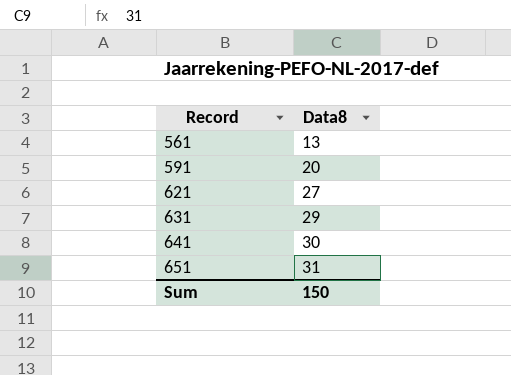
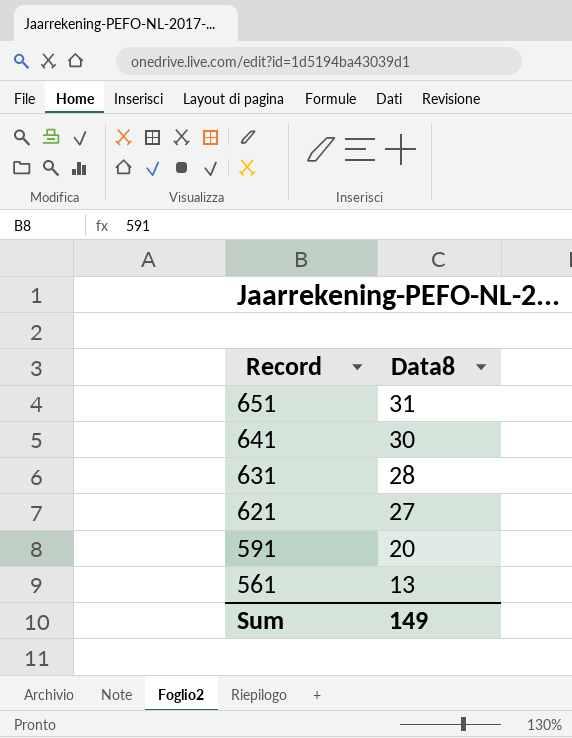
row order: Record ascending -> Record descending
631 | Data8: 29 -> 28
Sum | Data8: 150 -> 149

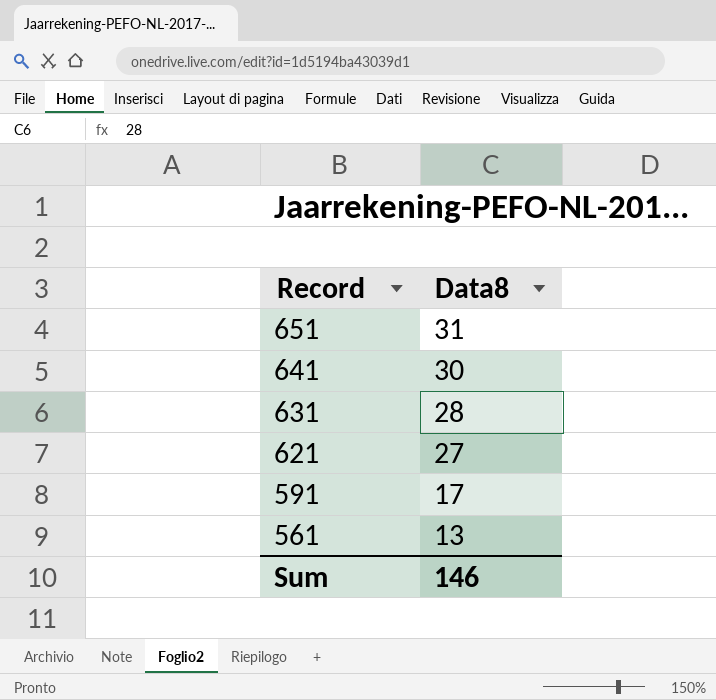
591 | Data8: 20 -> 17
Sum | Data8: 149 -> 146

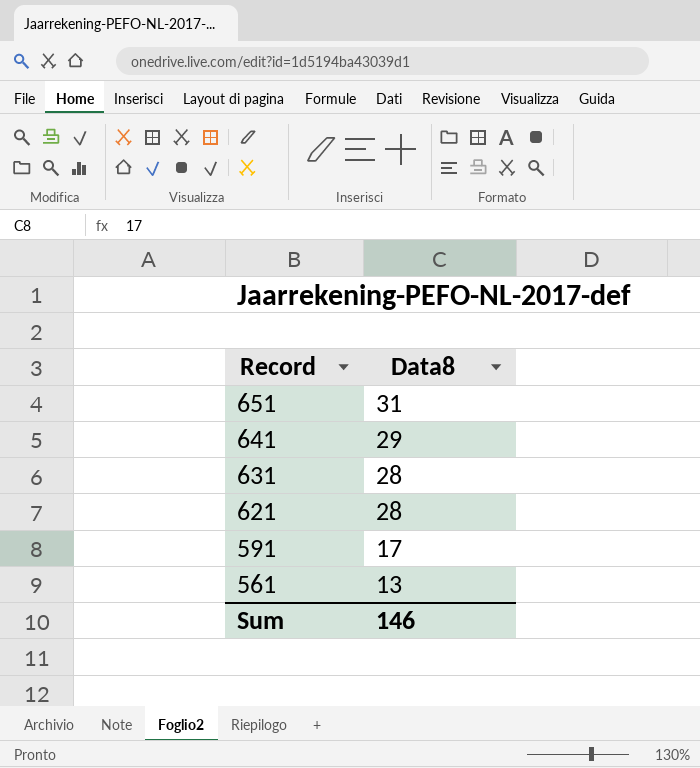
641 | Data8: 30 -> 29
621 | Data8: 27 -> 28

